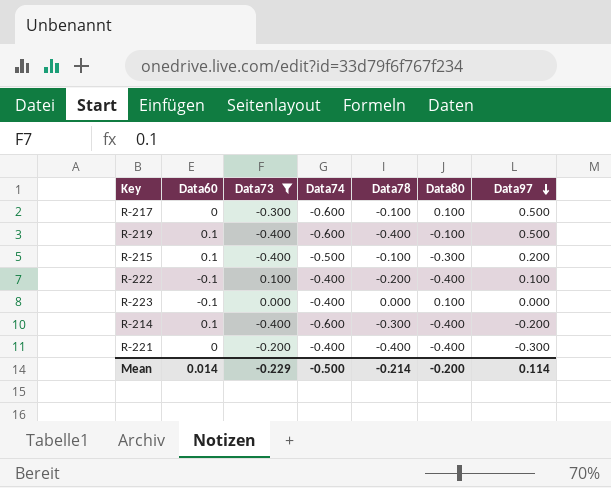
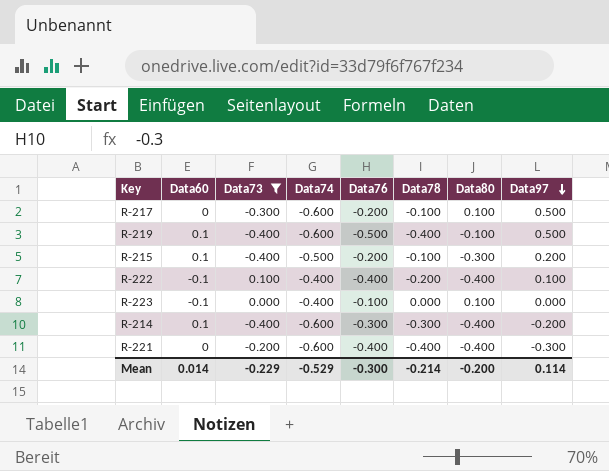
column Data76 | position: none -> 5
R-221 | Data74: -0.400 -> -0.600
Mean | Data74: -0.500 -> -0.529

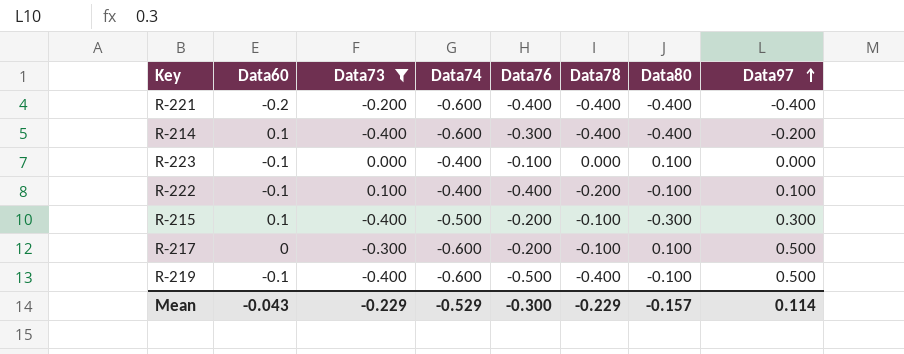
row order: Data97 descending -> Data97 ascending
R-221 | Data60: 0 -> -0.2
R-221 | Data97: -0.300 -> -0.400
R-214 | Data78: -0.300 -> -0.400
R-222 | Data80: -0.400 -> -0.100
R-215 | Data97: 0.200 -> 0.300
R-219 | Data60: 0.1 -> -0.1
Mean | Data60: 0.014 -> -0.043
Mean | Data78: -0.214 -> -0.229
Mean | Data80: -0.200 -> -0.157

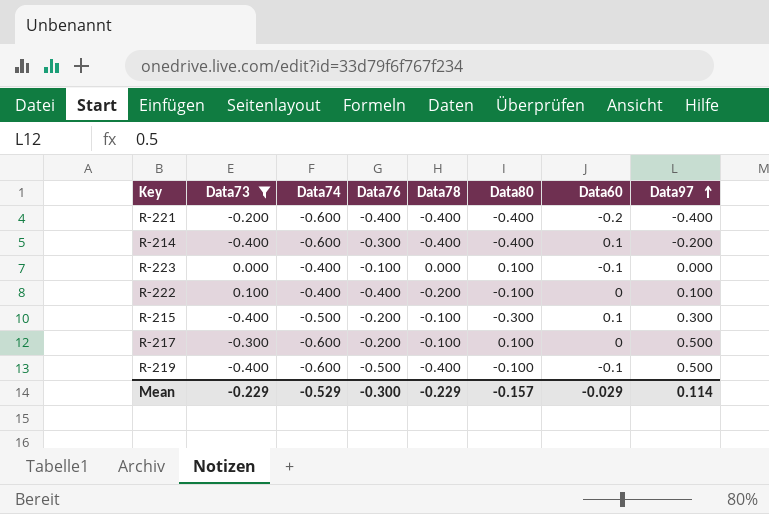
column Data60 | position: 2 -> 7
R-222 | Data60: -0.1 -> 0
Mean | Data60: -0.043 -> -0.029

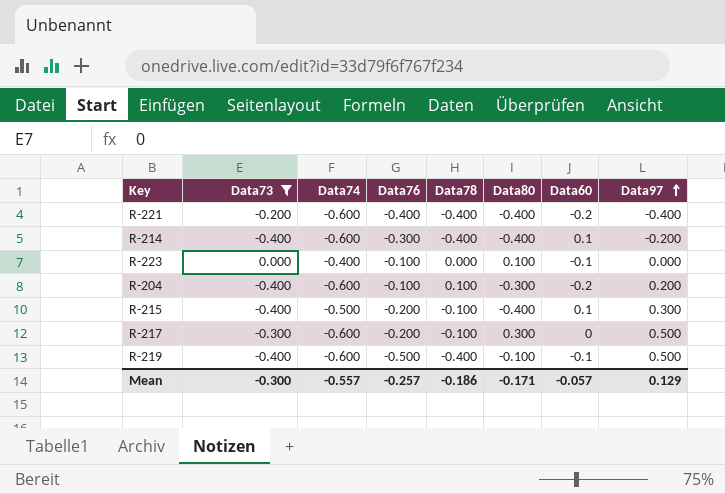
row R-222: 0.100 | -0.400 | -0.400 | -0.200 | -0.100 | 0 | 0.100 -> none
row R-204: none -> -0.400 | -0.600 | -0.100 | 0.100 | -0.300 | -0.2 | 0.200
R-215 | Data80: -0.300 -> -0.400
R-217 | Data80: 0.100 -> 0.300
Mean | Data73: -0.229 -> -0.300
Mean | Data74: -0.529 -> -0.557
Mean | Data76: -0.300 -> -0.257
Mean | Data78: -0.229 -> -0.186
Mean | Data80: -0.157 -> -0.171
Mean | Data60: -0.029 -> -0.057
Mean | Data97: 0.114 -> 0.129

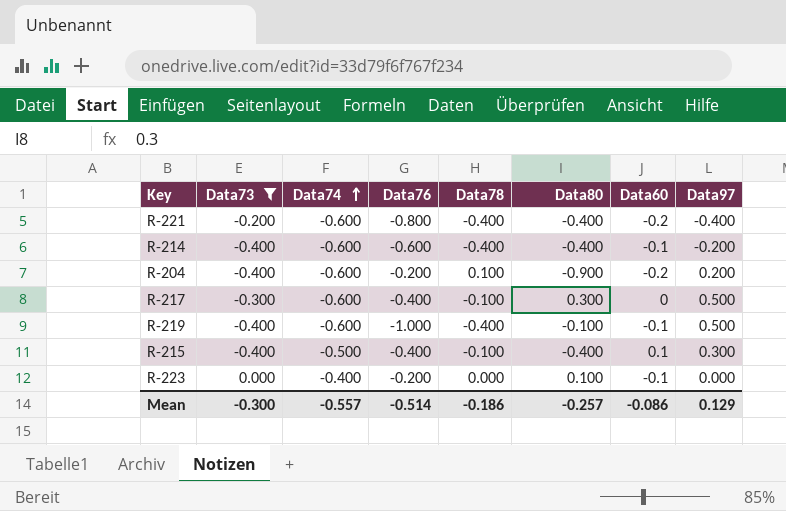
row order: Data97 ascending -> Data74 ascending
R-221 | Data76: -0.400 -> -0.800
R-214 | Data76: -0.300 -> -0.600
R-214 | Data60: 0.1 -> -0.1
R-204 | Data76: -0.100 -> -0.200
R-204 | Data80: -0.300 -> -0.900
R-217 | Data76: -0.200 -> -0.400
R-219 | Data76: -0.500 -> -1.000
R-215 | Data76: -0.200 -> -0.400
R-223 | Data76: -0.100 -> -0.200
Mean | Data76: -0.257 -> -0.514
Mean | Data80: -0.171 -> -0.257
Mean | Data60: -0.057 -> -0.086

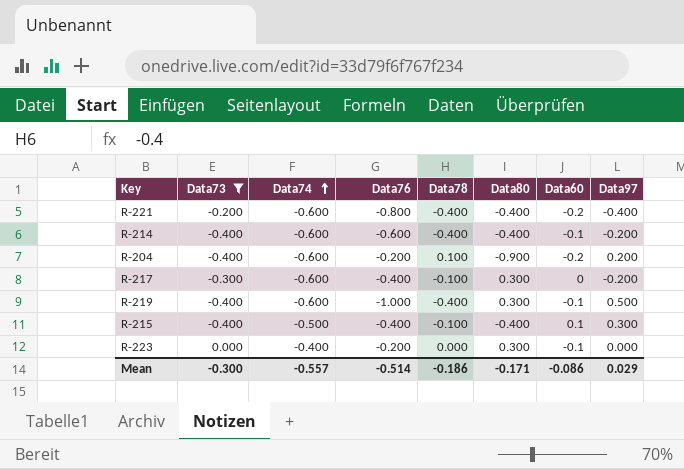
R-217 | Data97: 0.500 -> -0.200
R-219 | Data80: -0.100 -> 0.300
R-223 | Data80: 0.100 -> 0.300
Mean | Data80: -0.257 -> -0.171
Mean | Data97: 0.129 -> 0.029

